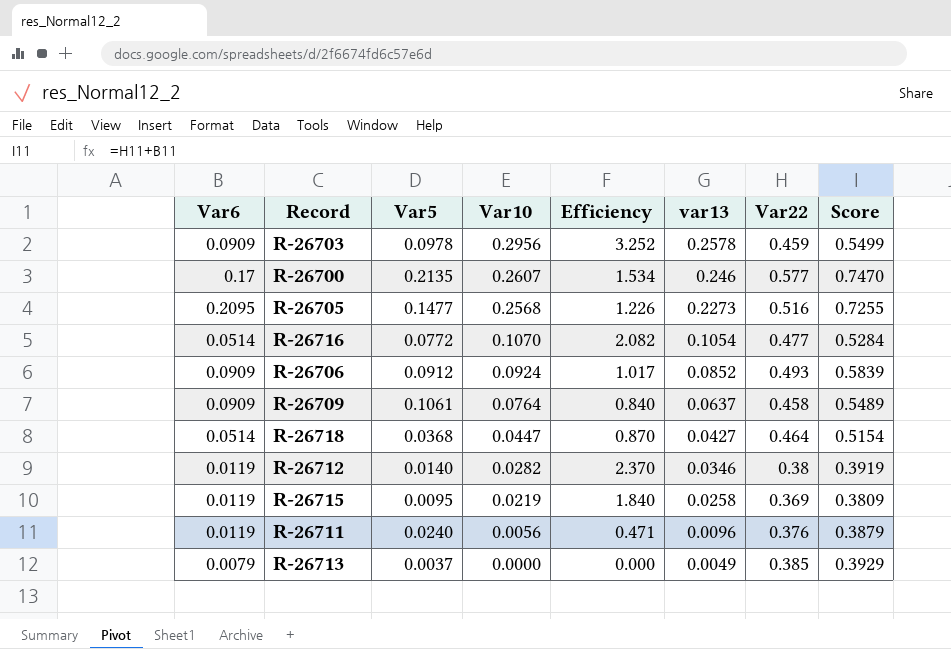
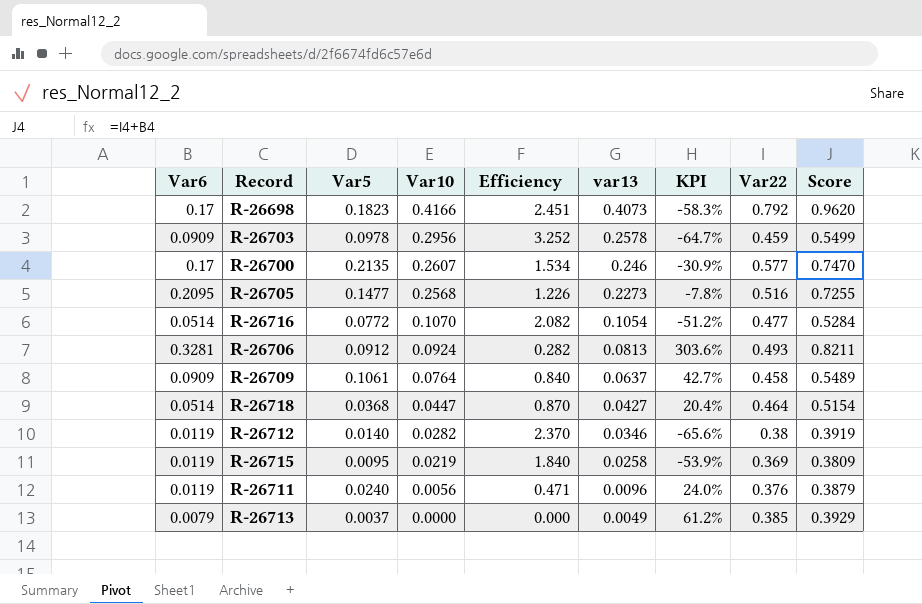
column KPI | formula: none -> ([Var6] - [var13]) / [var13]
row R-26698: none -> 0.17 | 0.1823 | 0.4166 | 2.451 | 0.4073 | -58.3% | 0.792 | 0.9620
R-26706 | Var6: 0.0909 -> 0.3281
R-26706 | Efficiency: 1.017 -> 0.282
R-26706 | var13: 0.0852 -> 0.0813
R-26706 | Score: 0.5839 -> 0.8211

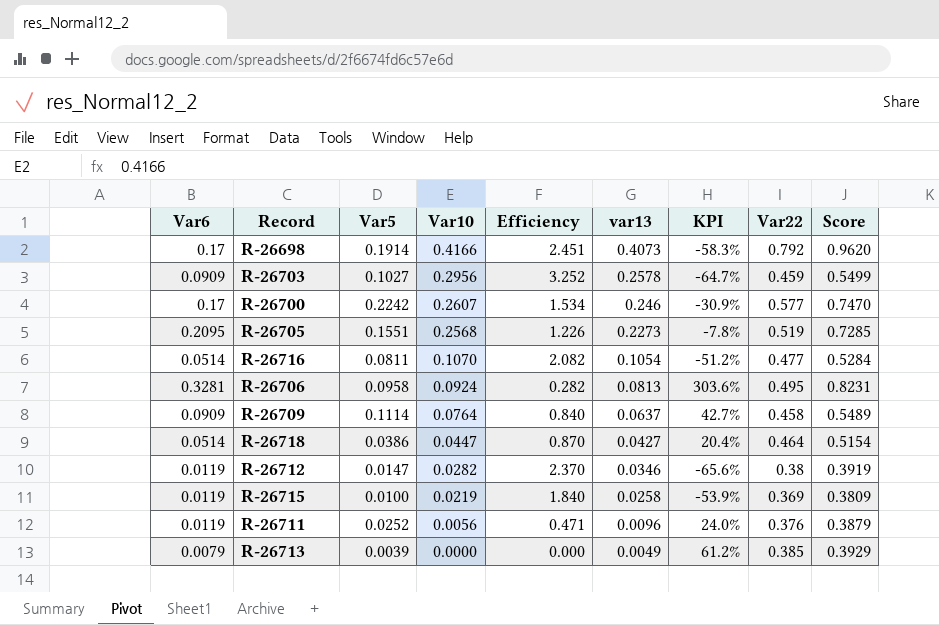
R-26698 | Var5: 0.1823 -> 0.1914
R-26703 | Var5: 0.0978 -> 0.1027
R-26700 | Var5: 0.2135 -> 0.2242
R-26705 | Var5: 0.1477 -> 0.1551
R-26705 | Var22: 0.516 -> 0.519
R-26705 | Score: 0.7255 -> 0.7285
R-26716 | Var5: 0.0772 -> 0.0811
R-26706 | Var5: 0.0912 -> 0.0958
R-26706 | Var22: 0.493 -> 0.495
R-26706 | Score: 0.8211 -> 0.8231
R-26709 | Var5: 0.1061 -> 0.1114
R-26718 | Var5: 0.0368 -> 0.0386
R-26712 | Var5: 0.0140 -> 0.0147
R-26715 | Var5: 0.0095 -> 0.0100
R-26711 | Var5: 0.0240 -> 0.0252
R-26713 | Var5: 0.0037 -> 0.0039

